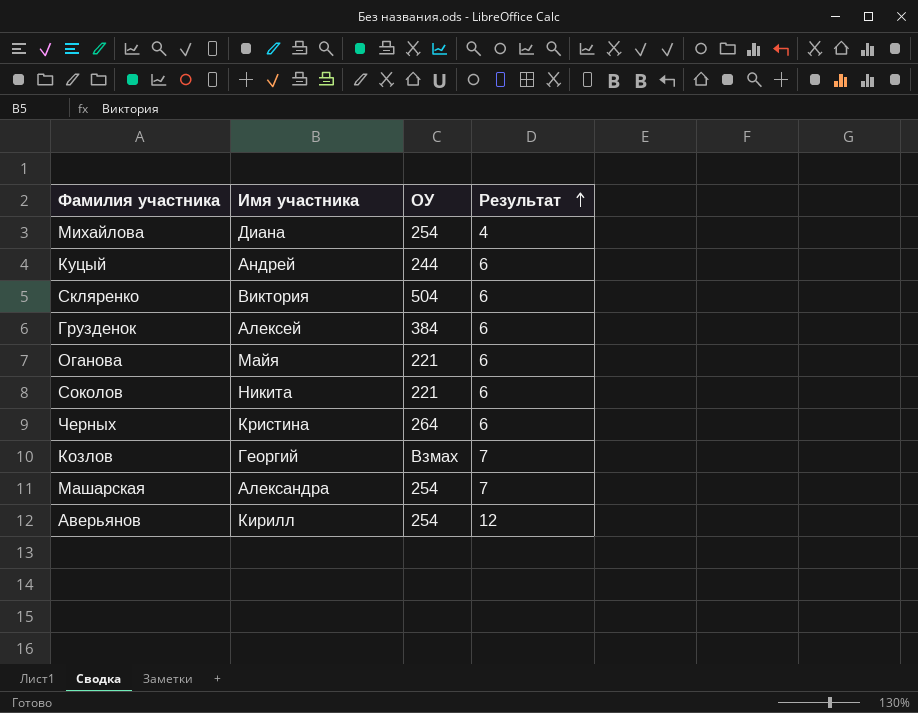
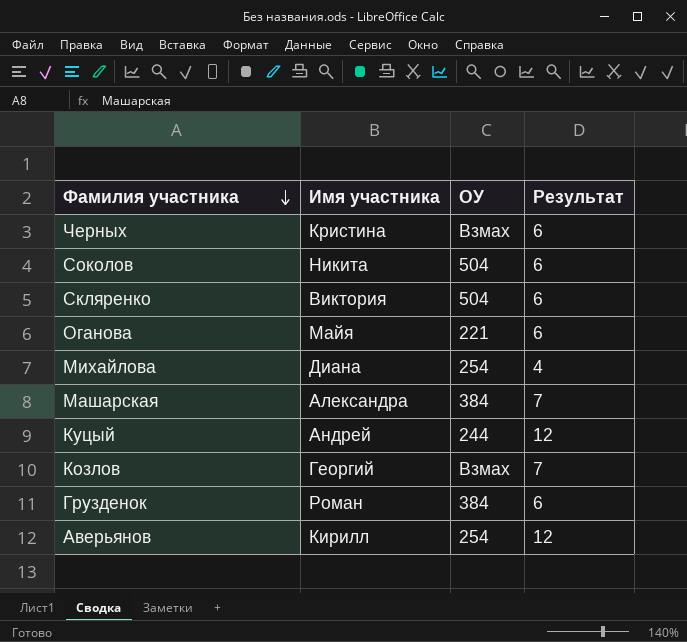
row order: Результат ascending -> Фамилия участника descending
Черных | ОУ: 264 -> Взмах
Соколов | ОУ: 221 -> 504
Машарская | ОУ: 254 -> 384
Куцый | Результат: 6 -> 12
Грузденок | Имя участника: Алексей -> Роман

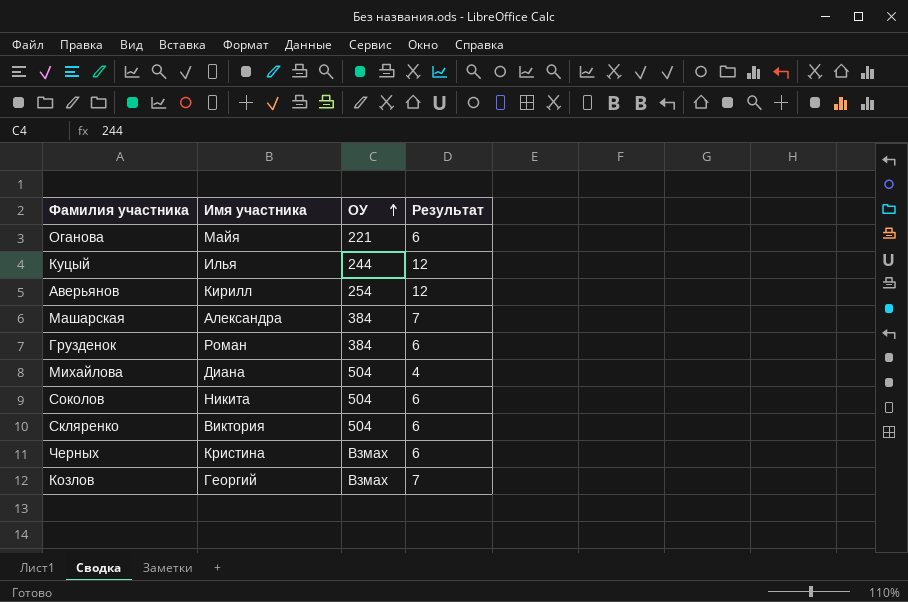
row order: Фамилия участника descending -> ОУ ascending
Куцый | Имя участника: Андрей -> Илья
Михайлова | ОУ: 254 -> 504

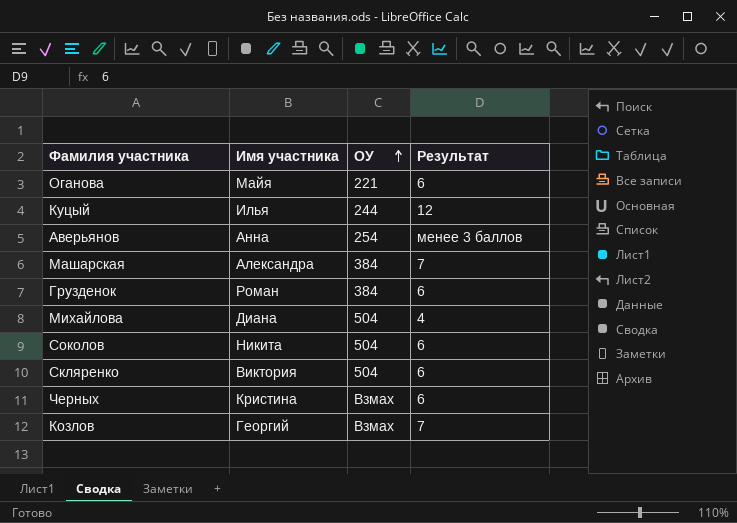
Аверьянов | Имя участника: Кирилл -> Анна
Аверьянов | Результат: 12 -> менее 3 баллов

